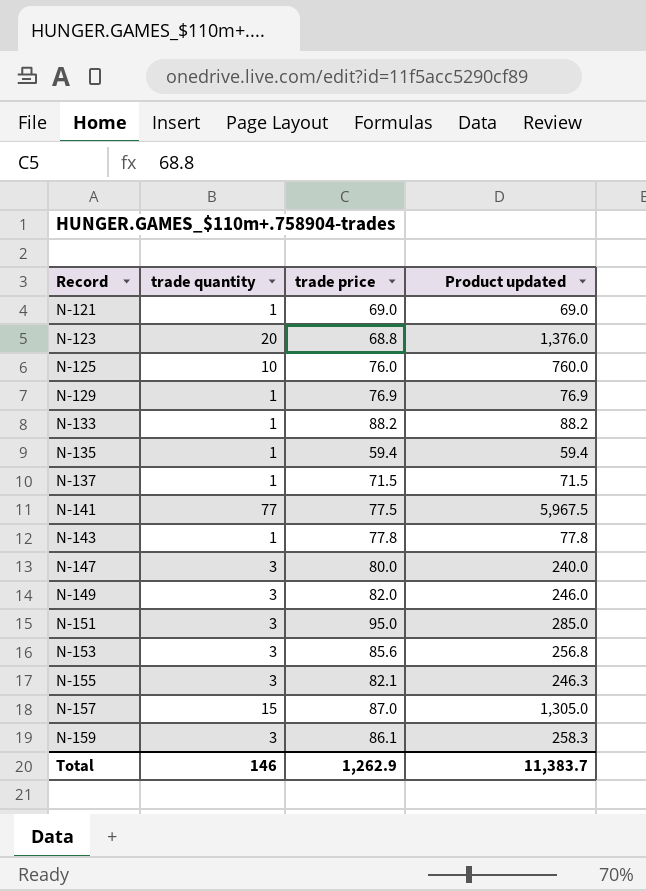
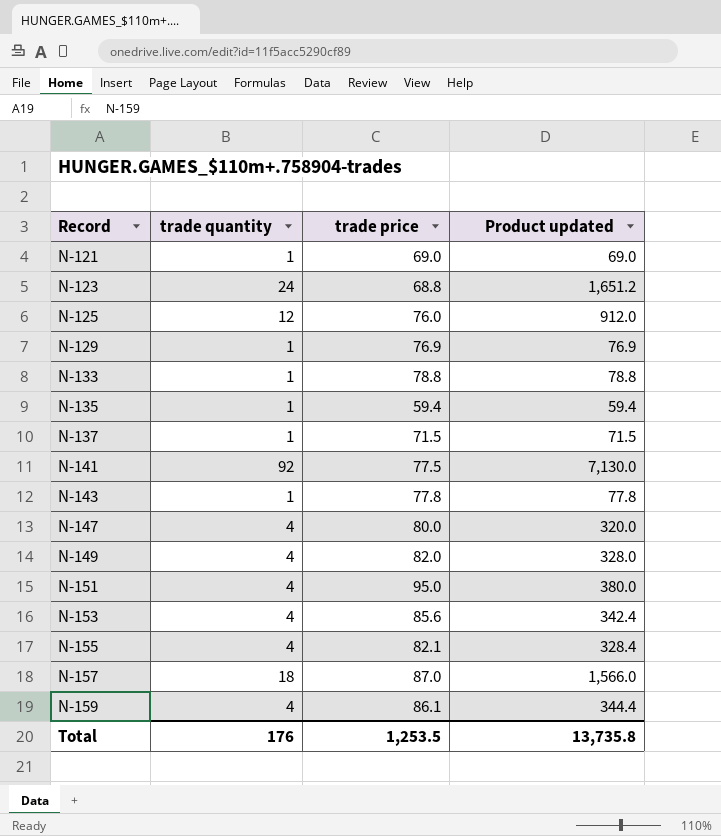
N-123 | trade quantity: 20 -> 24
N-123 | Product updated: 1,376.0 -> 1,651.2
N-125 | trade quantity: 10 -> 12
N-125 | Product updated: 760.0 -> 912.0
N-133 | trade price: 88.2 -> 78.8
N-133 | Product updated: 88.2 -> 78.8
N-141 | trade quantity: 77 -> 92
N-141 | Product updated: 5,967.5 -> 7,130.0
N-147 | trade quantity: 3 -> 4
N-147 | Product updated: 240.0 -> 320.0
N-149 | trade quantity: 3 -> 4
N-149 | Product updated: 246.0 -> 328.0
N-151 | trade quantity: 3 -> 4
N-151 | Product updated: 285.0 -> 380.0
N-153 | trade quantity: 3 -> 4
N-153 | Product updated: 256.8 -> 342.4
N-155 | trade quantity: 3 -> 4
N-155 | Product updated: 246.3 -> 328.4
N-157 | trade quantity: 15 -> 18
N-157 | Product updated: 1,305.0 -> 1,566.0
N-159 | trade quantity: 3 -> 4
N-159 | Product updated: 258.3 -> 344.4
Total | trade quantity: 146 -> 176
Total | trade price: 1,262.9 -> 1,253.5
Total | Product updated: 11,383.7 -> 13,735.8

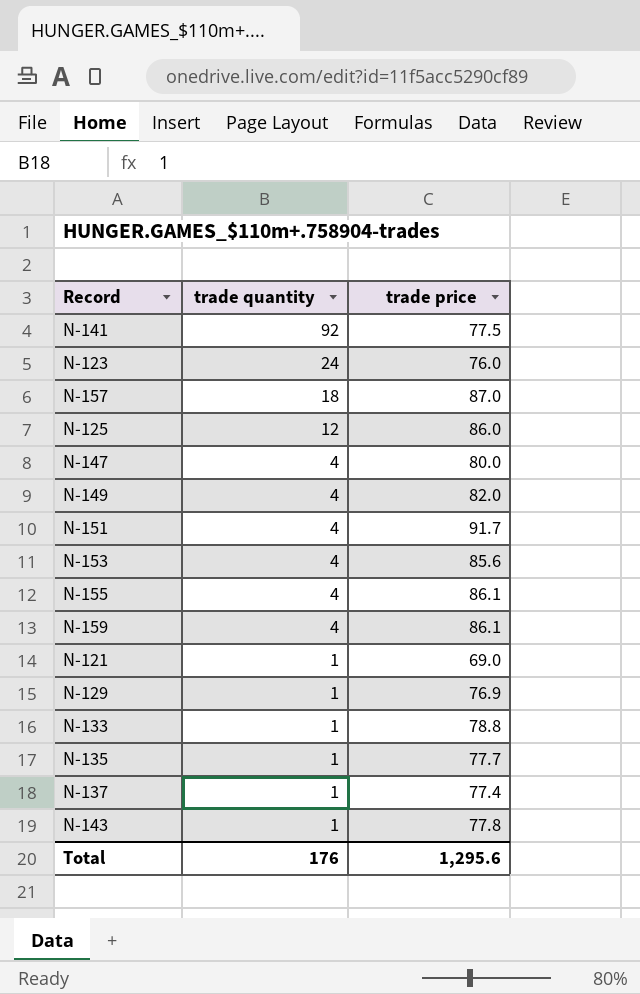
row order: Record ascending -> trade quantity descending
column Product updated | formula: [trade quantity] * [trade price] -> none
N-123 | trade price: 68.8 -> 76.0
N-125 | trade price: 76.0 -> 86.0
N-151 | trade price: 95.0 -> 91.7
N-155 | trade price: 82.1 -> 86.1
N-135 | trade price: 59.4 -> 77.7
N-137 | trade price: 71.5 -> 77.4
Total | trade price: 1,253.5 -> 1,295.6

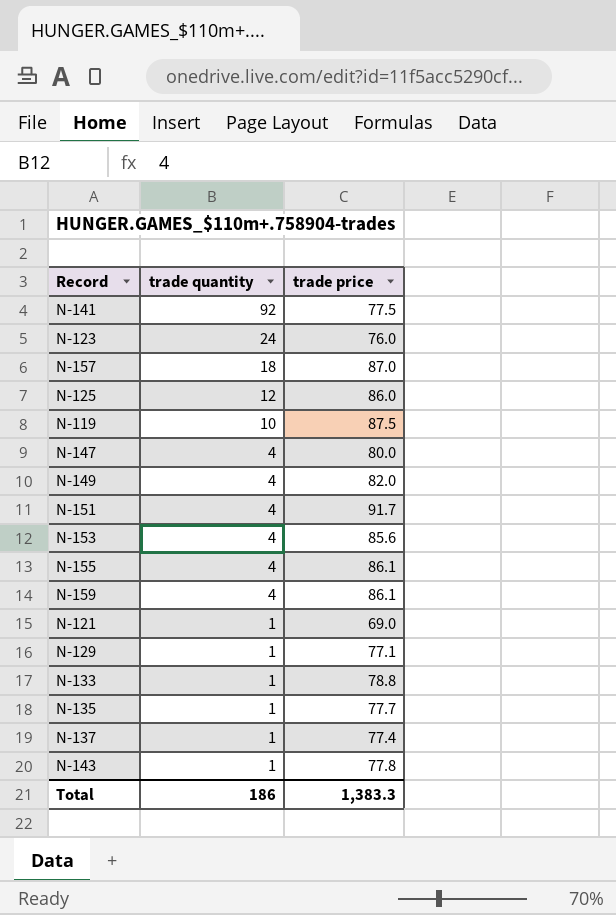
row N-119: none -> 10 | 87.5
N-129 | trade price: 76.9 -> 77.1
Total | trade quantity: 176 -> 186
Total | trade price: 1,295.6 -> 1,383.3

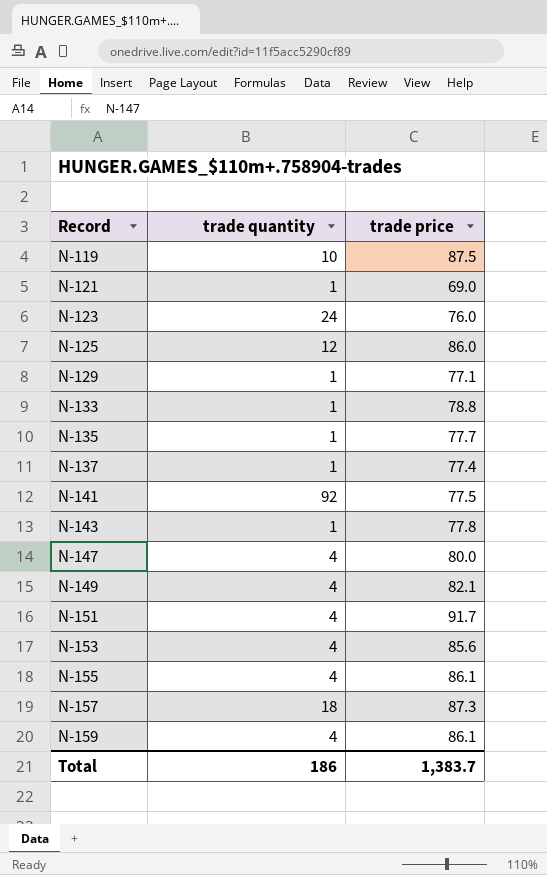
row order: trade quantity descending -> Record ascending
N-149 | trade price: 82.0 -> 82.1
N-157 | trade price: 87.0 -> 87.3
Total | trade price: 1,383.3 -> 1,383.7

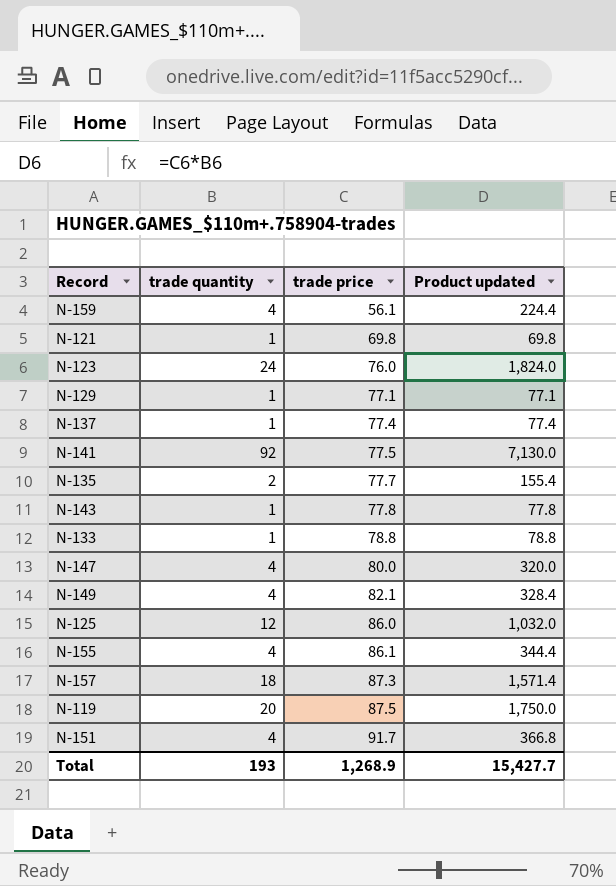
row order: Record ascending -> trade price ascending
column Product updated | formula: none -> [trade quantity] * [trade price]
row N-153: 4 | 85.6 -> none
N-159 | trade price: 86.1 -> 56.1
N-121 | trade price: 69.0 -> 69.8
N-135 | trade quantity: 1 -> 2
N-119 | trade quantity: 10 -> 20
Total | trade quantity: 186 -> 193
Total | trade price: 1,383.7 -> 1,268.9

